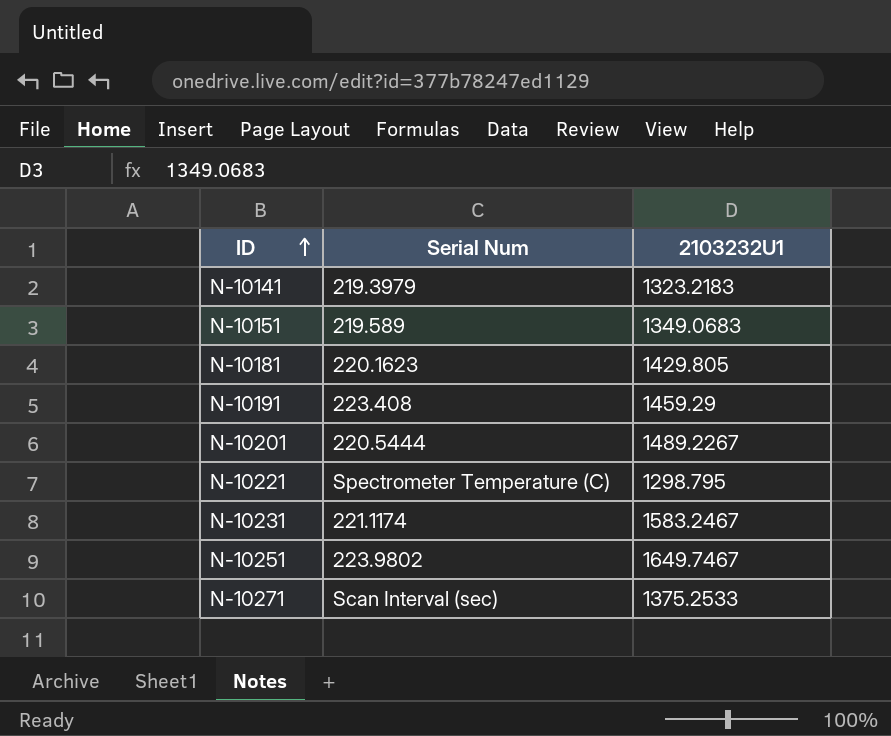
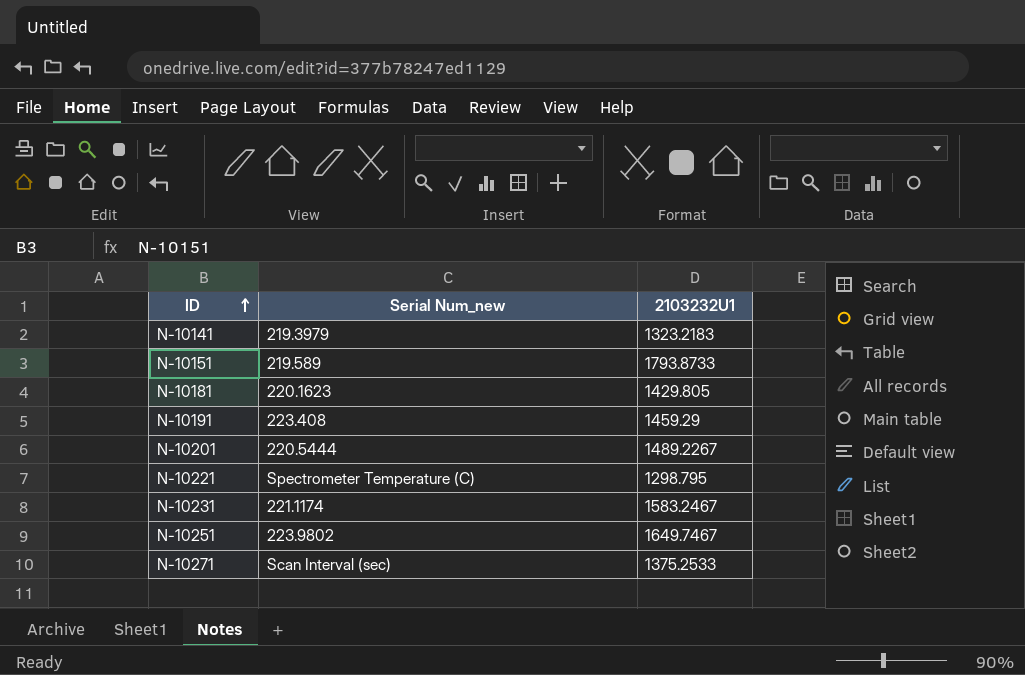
column name: Serial Num -> Serial Num_new
N-10151 | 2103232U1: 1349.0683 -> 1793.8733

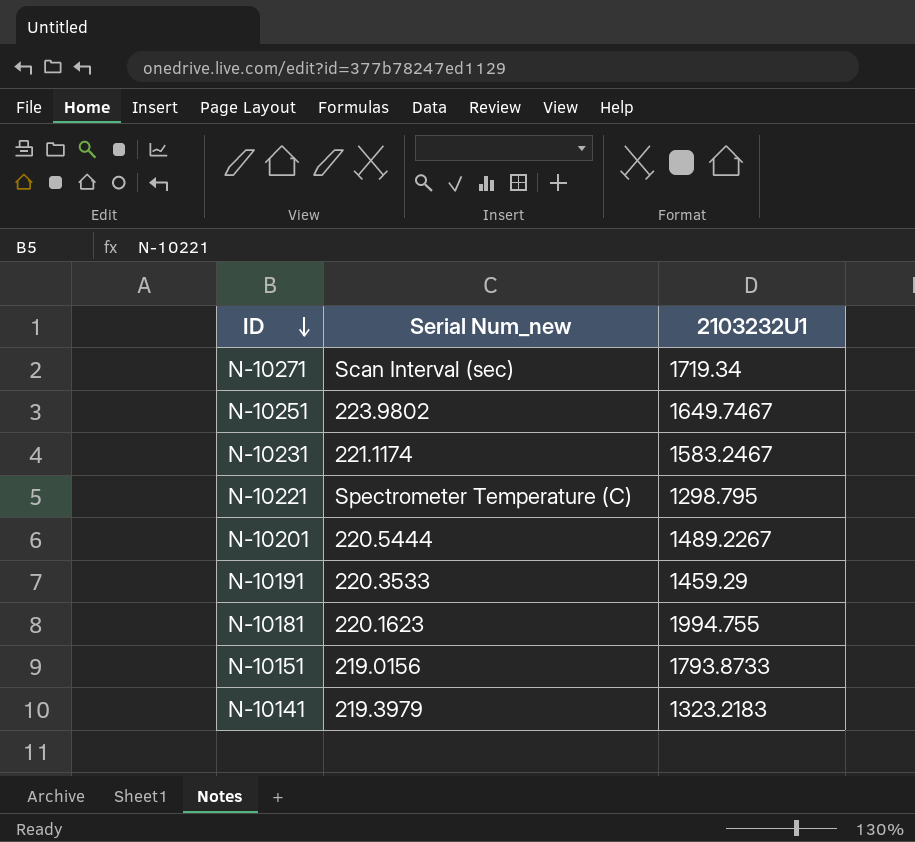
row order: ID ascending -> ID descending
N-10271 | 2103232U1: 1375.2533 -> 1719.34
N-10191 | Serial Num_new: 223.408 -> 220.3533
N-10181 | 2103232U1: 1429.805 -> 1994.755
N-10151 | Serial Num_new: 219.589 -> 219.0156

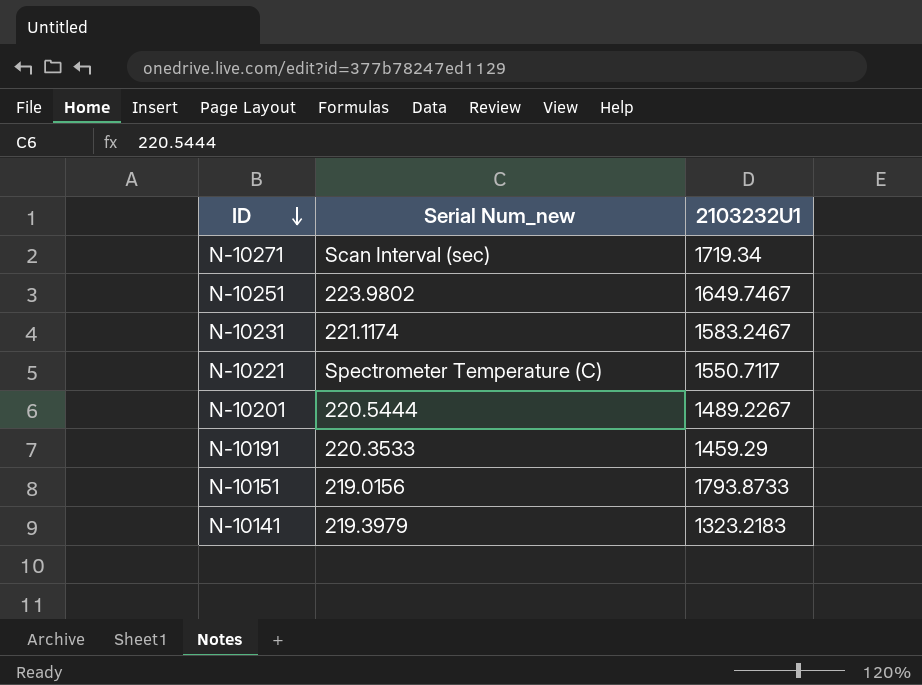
row N-10181: 220.1623 | 1994.755 -> none
N-10221 | 2103232U1: 1298.795 -> 1550.7117

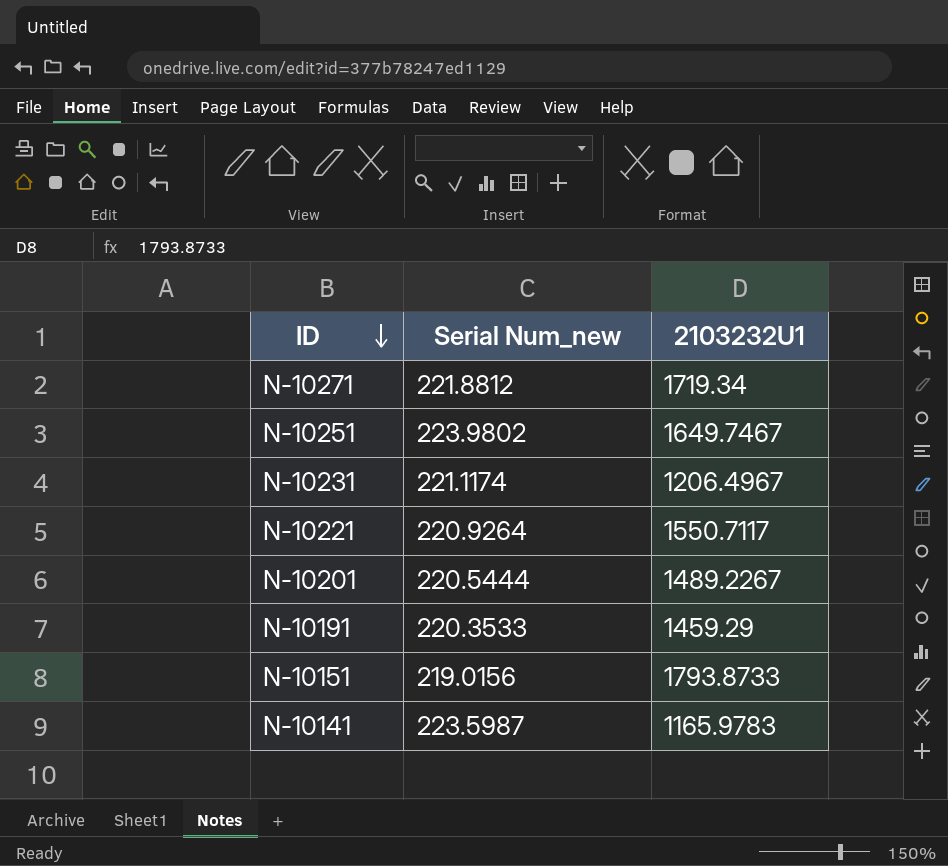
N-10271 | Serial Num_new: Scan Interval (sec) -> 221.8812
N-10231 | 2103232U1: 1583.2467 -> 1206.4967
N-10221 | Serial Num_new: Spectrometer Temperature (C) -> 220.9264
N-10141 | Serial Num_new: 219.3979 -> 223.5987
N-10141 | 2103232U1: 1323.2183 -> 1165.9783

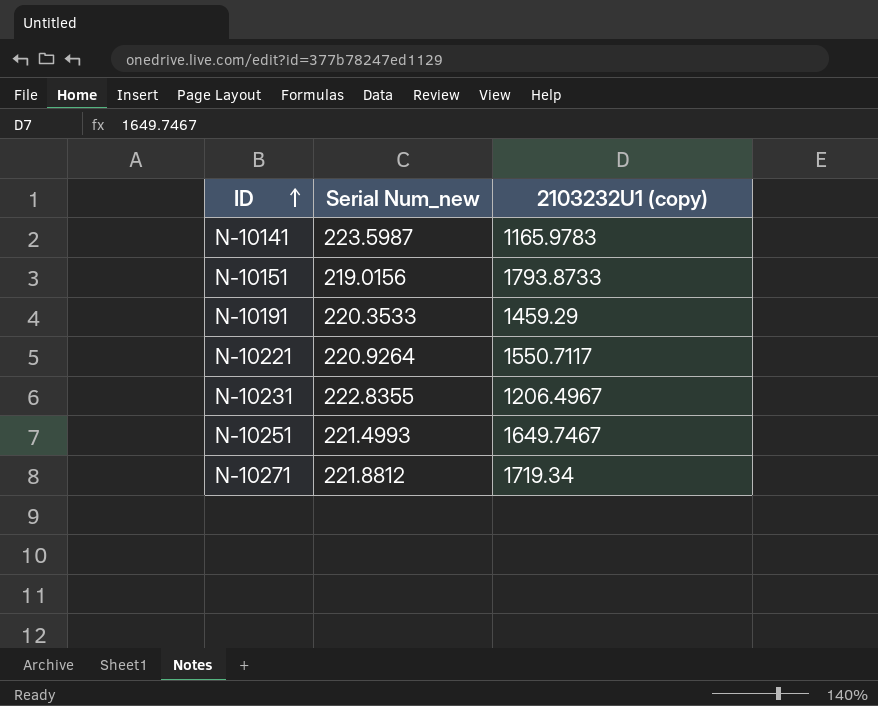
row order: ID descending -> ID ascending
column name: 2103232U1 -> 2103232U1 (copy)
row N-10201: 220.5444 | 1489.2267 -> none
N-10231 | Serial Num_new: 221.1174 -> 222.8355
N-10251 | Serial Num_new: 223.9802 -> 221.4993

